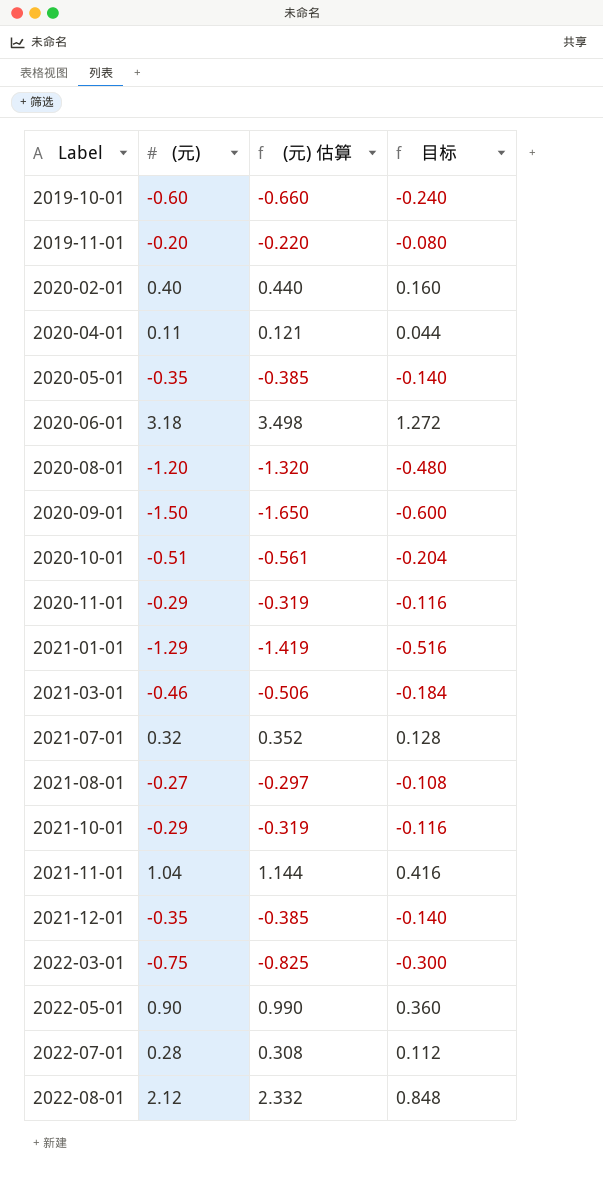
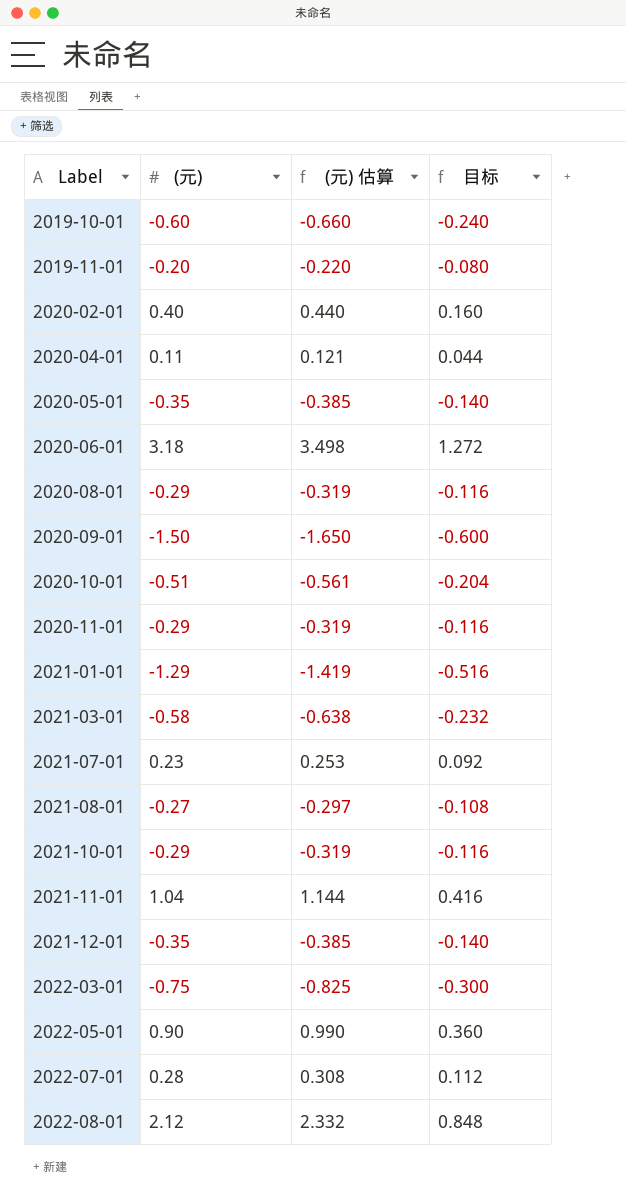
2020-08-01 | (元): -1.20 -> -0.29
2020-08-01 | (元) 估算: -1.320 -> -0.319
2020-08-01 | 目标: -0.480 -> -0.116
2021-03-01 | (元): -0.46 -> -0.58
2021-03-01 | (元) 估算: -0.506 -> -0.638
2021-03-01 | 目标: -0.184 -> -0.232
2021-07-01 | (元): 0.32 -> 0.23
2021-07-01 | (元) 估算: 0.352 -> 0.253
2021-07-01 | 目标: 0.128 -> 0.092

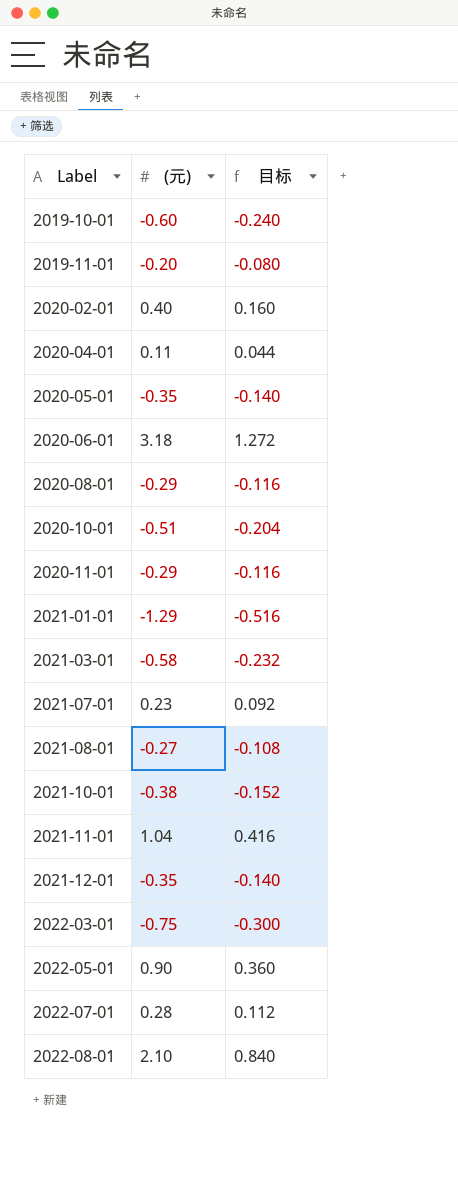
column (元) 估算 | formula: [(元)] * 1.1 -> none
row 2020-09-01: -1.50 | -1.650 | -0.600 -> none
2021-10-01 | (元): -0.29 -> -0.38
2021-10-01 | 目标: -0.116 -> -0.152
2022-08-01 | (元): 2.12 -> 2.10
2022-08-01 | 目标: 0.848 -> 0.840

